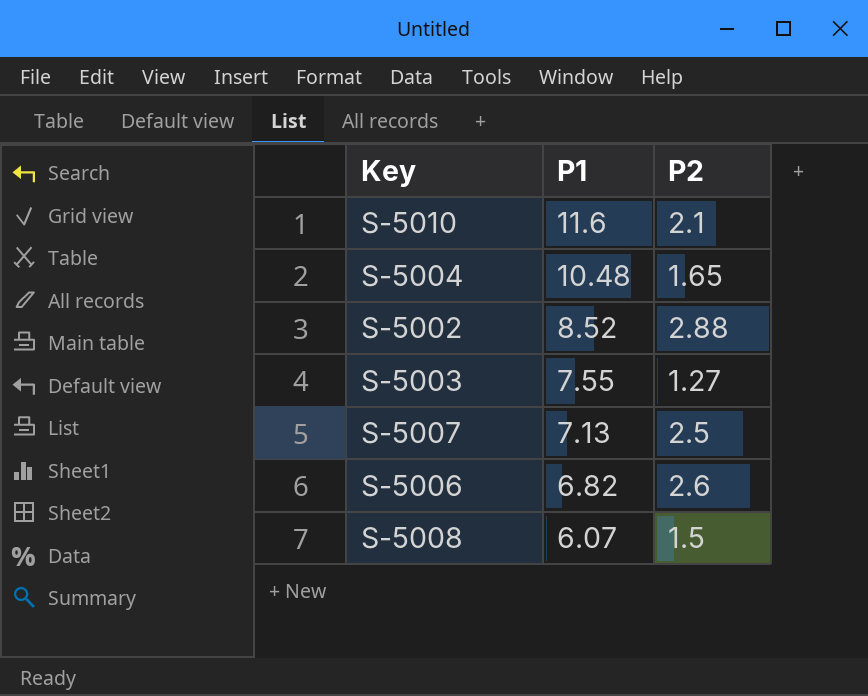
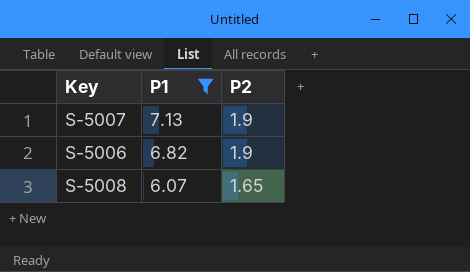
filter: none -> P1 <= 7.13
S-5007 | P2: 2.5 -> 1.9
S-5006 | P2: 2.6 -> 1.9
S-5008 | P2: 1.5 -> 1.65

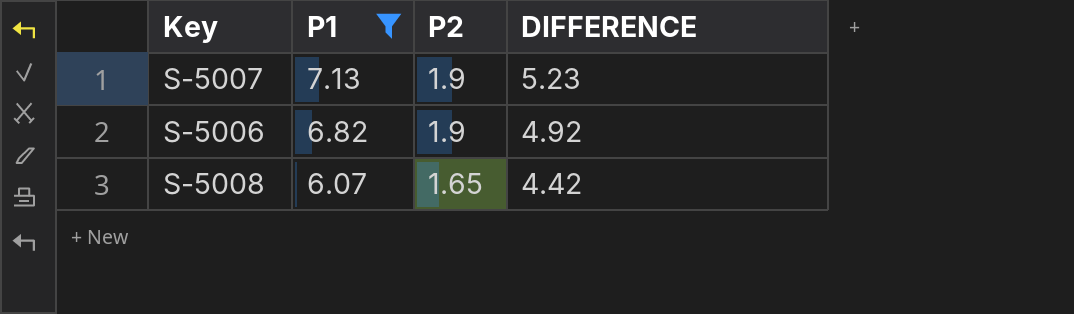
column DIFFERENCE | formula: none -> [P1] - [P2]

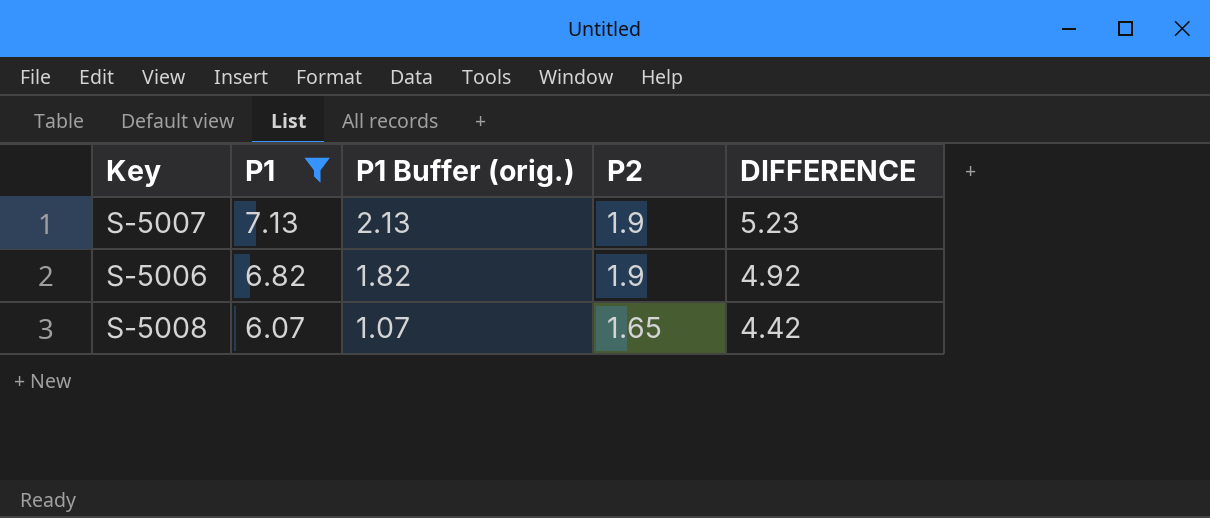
column P1 Buffer (orig.) | formula: none -> [P1] - 5

